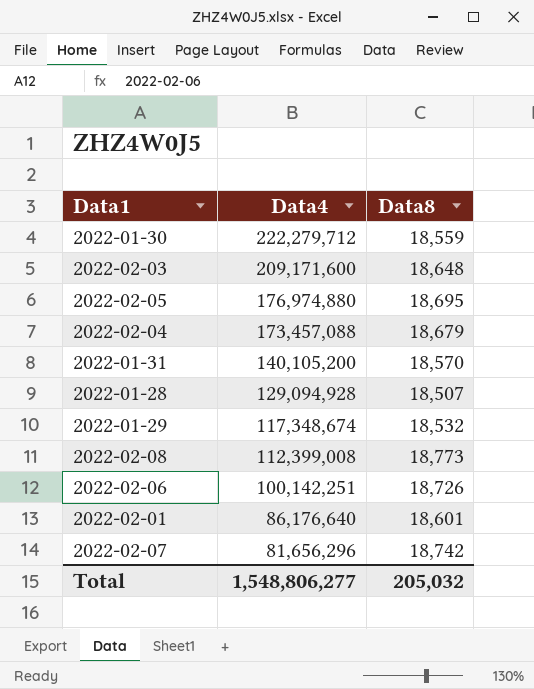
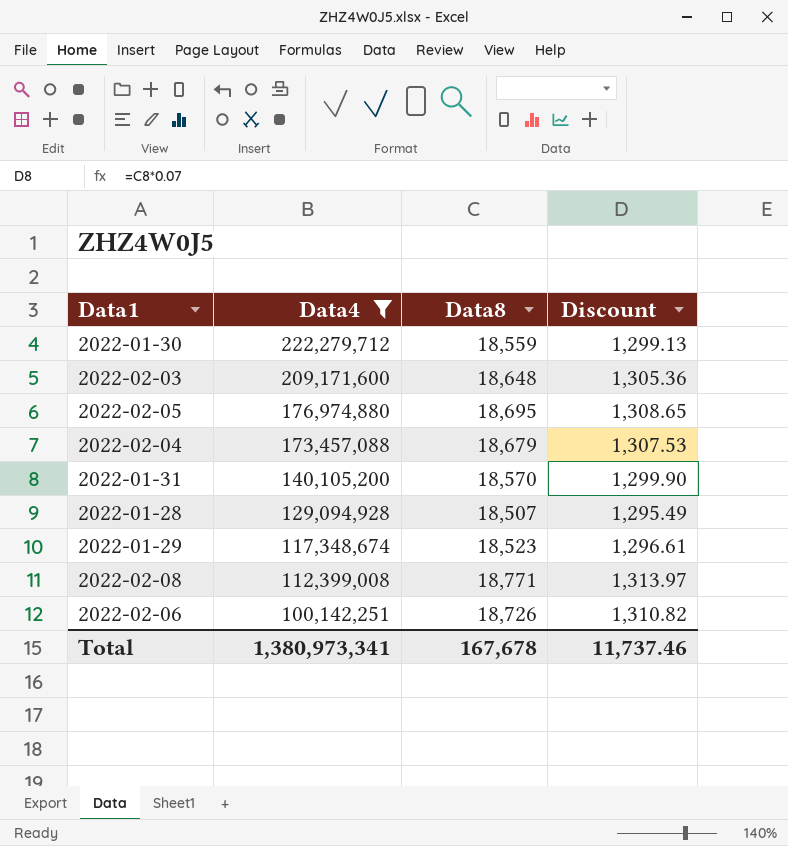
filter: none -> Data4 >= 100,142,251
column Discount | formula: none -> [Data8] * 0.07
2022-01-29 | Data8: 18,532 -> 18,523
2022-02-08 | Data8: 18,773 -> 18,771
Total | Data4: 1,548,806,277 -> 1,380,973,341
Total | Data8: 205,032 -> 167,678

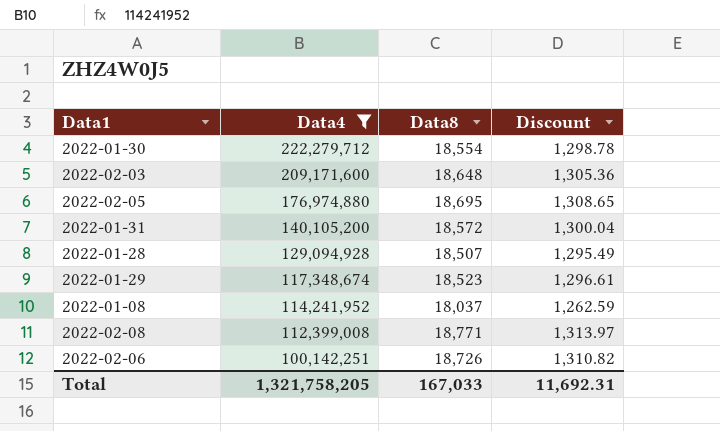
row 2022-02-04: 173,457,088 | 18,679 | 1,307.53 -> none
2022-01-30 | Data8: 18,559 -> 18,554
2022-01-30 | Discount: 1,299.13 -> 1,298.78
2022-01-31 | Data8: 18,570 -> 18,572
2022-01-31 | Discount: 1,299.90 -> 1,300.04
row 2022-01-08: none -> 114,241,952 | 18,037 | 1,262.59
Total | Data4: 1,380,973,341 -> 1,321,758,205
Total | Data8: 167,678 -> 167,033
Total | Discount: 11,737.46 -> 11,692.31

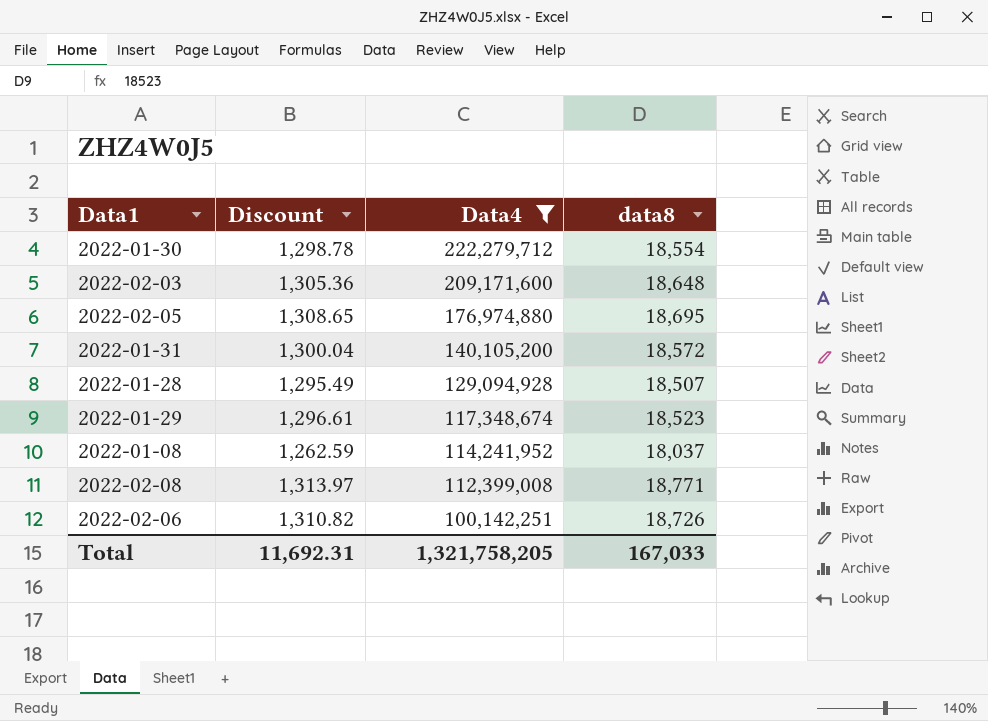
column Discount | position: 4 -> 2
column name: Data8 -> data8

